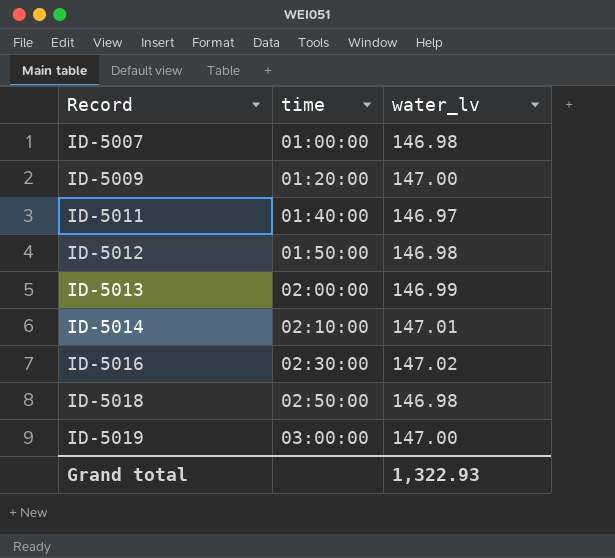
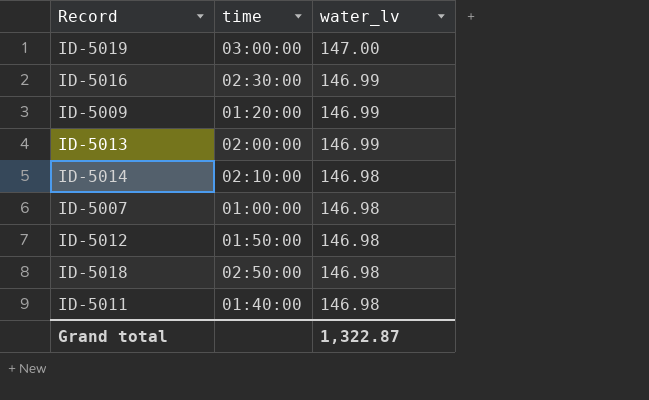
row order: Record ascending -> water_lv descending
ID-5016 | water_lv: 147.02 -> 146.99
ID-5009 | water_lv: 147.00 -> 146.99
ID-5014 | water_lv: 147.01 -> 146.98
ID-5011 | water_lv: 146.97 -> 146.98
Grand total | water_lv: 1,322.93 -> 1,322.87

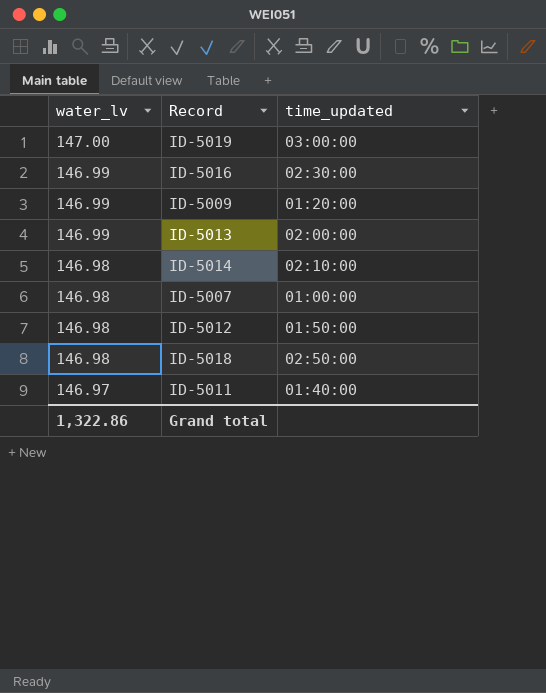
column water_lv | position: 3 -> 1
column name: time -> time_updated
ID-5011 | water_lv: 146.98 -> 146.97
Grand total | water_lv: 1,322.87 -> 1,322.86

